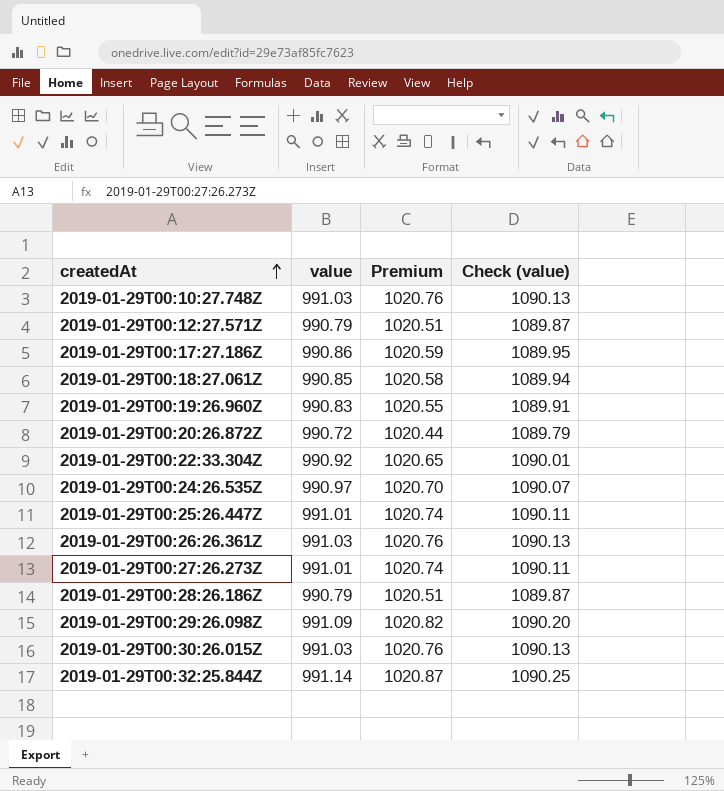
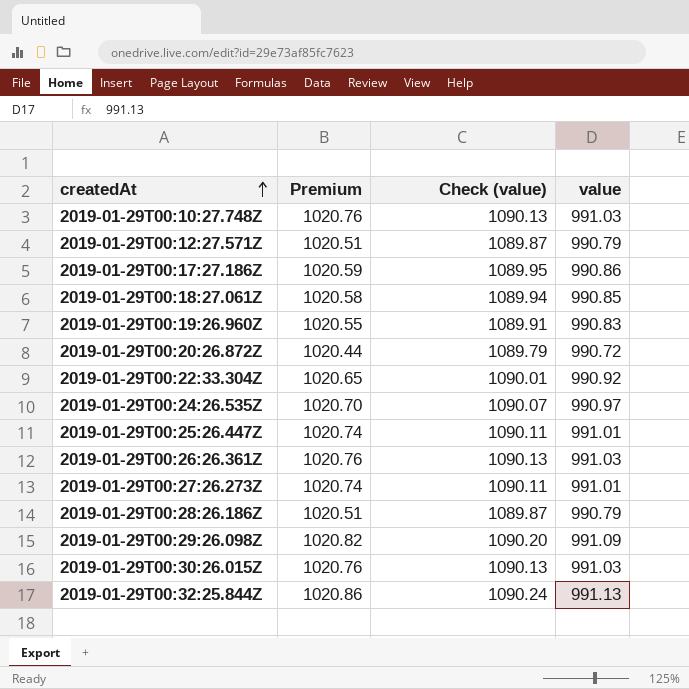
column value | position: 2 -> 4
2019-01-29T00:32:25.844Z | Premium: 1020.87 -> 1020.86
2019-01-29T00:32:25.844Z | Check (value): 1090.25 -> 1090.24
2019-01-29T00:32:25.844Z | value: 991.14 -> 991.13

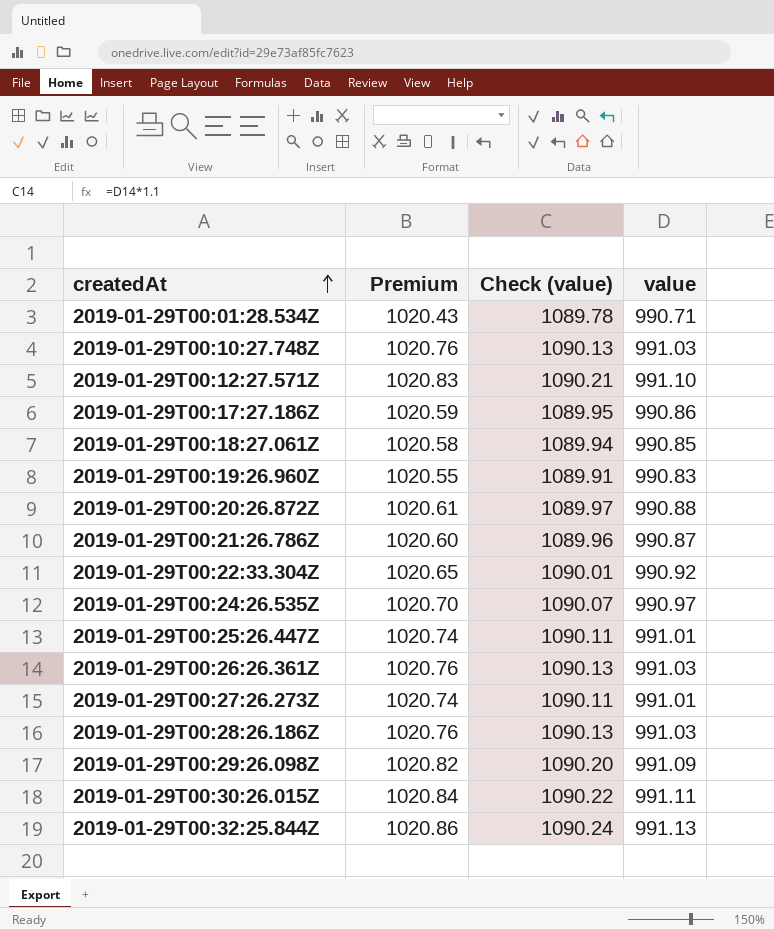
row 2019-01-29T00:01:28.534Z: none -> 1020.43 | 1089.78 | 990.71
2019-01-29T00:12:27.571Z | Premium: 1020.51 -> 1020.83
2019-01-29T00:12:27.571Z | Check (value): 1089.87 -> 1090.21
2019-01-29T00:12:27.571Z | value: 990.79 -> 991.10
2019-01-29T00:20:26.872Z | Premium: 1020.44 -> 1020.61
2019-01-29T00:20:26.872Z | Check (value): 1089.79 -> 1089.97
2019-01-29T00:20:26.872Z | value: 990.72 -> 990.88
row 2019-01-29T00:21:26.786Z: none -> 1020.60 | 1089.96 | 990.87
2019-01-29T00:28:26.186Z | Premium: 1020.51 -> 1020.76
2019-01-29T00:28:26.186Z | Check (value): 1089.87 -> 1090.13
2019-01-29T00:28:26.186Z | value: 990.79 -> 991.03
2019-01-29T00:30:26.015Z | Premium: 1020.76 -> 1020.84
2019-01-29T00:30:26.015Z | Check (value): 1090.13 -> 1090.22
2019-01-29T00:30:26.015Z | value: 991.03 -> 991.11

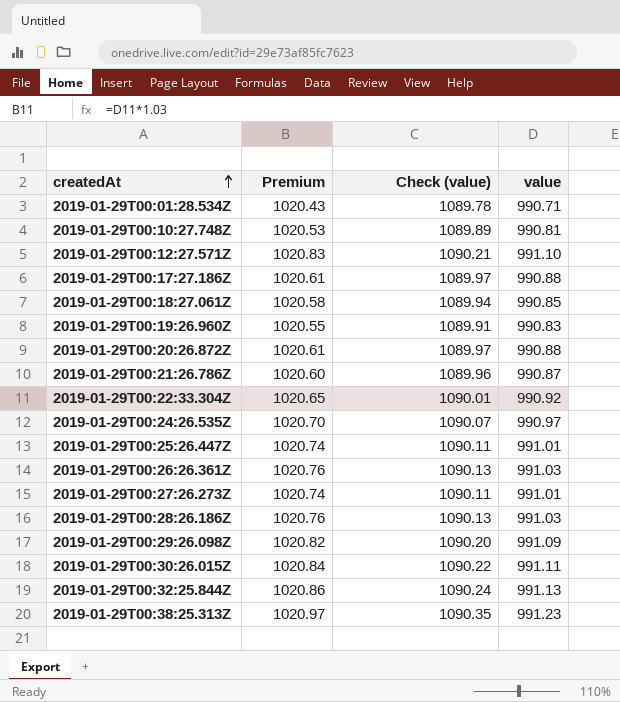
2019-01-29T00:10:27.748Z | Premium: 1020.76 -> 1020.53
2019-01-29T00:10:27.748Z | Check (value): 1090.13 -> 1089.89
2019-01-29T00:10:27.748Z | value: 991.03 -> 990.81
2019-01-29T00:17:27.186Z | Premium: 1020.59 -> 1020.61
2019-01-29T00:17:27.186Z | Check (value): 1089.95 -> 1089.97
2019-01-29T00:17:27.186Z | value: 990.86 -> 990.88
row 2019-01-29T00:38:25.313Z: none -> 1020.97 | 1090.35 | 991.23

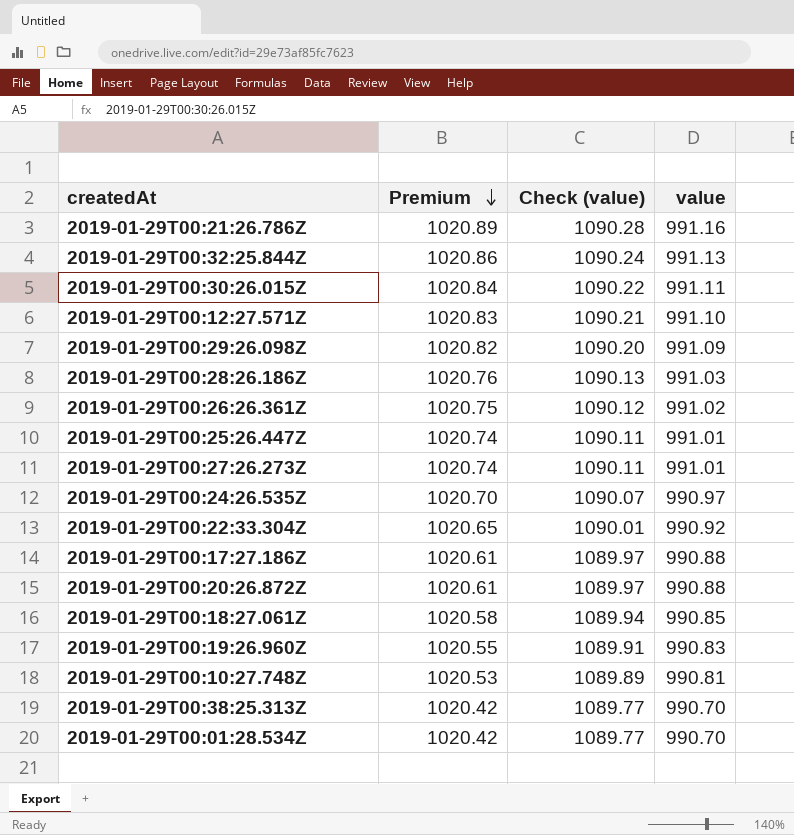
row order: createdAt ascending -> Premium descending
2019-01-29T00:21:26.786Z | Premium: 1020.60 -> 1020.89
2019-01-29T00:21:26.786Z | Check (value): 1089.96 -> 1090.28
2019-01-29T00:21:26.786Z | value: 990.87 -> 991.16
2019-01-29T00:26:26.361Z | Premium: 1020.76 -> 1020.75
2019-01-29T00:26:26.361Z | Check (value): 1090.13 -> 1090.12
2019-01-29T00:26:26.361Z | value: 991.03 -> 991.02
2019-01-29T00:38:25.313Z | Premium: 1020.97 -> 1020.42
2019-01-29T00:38:25.313Z | Check (value): 1090.35 -> 1089.77
2019-01-29T00:38:25.313Z | value: 991.23 -> 990.70
2019-01-29T00:01:28.534Z | Premium: 1020.43 -> 1020.42
2019-01-29T00:01:28.534Z | Check (value): 1089.78 -> 1089.77
2019-01-29T00:01:28.534Z | value: 990.71 -> 990.70

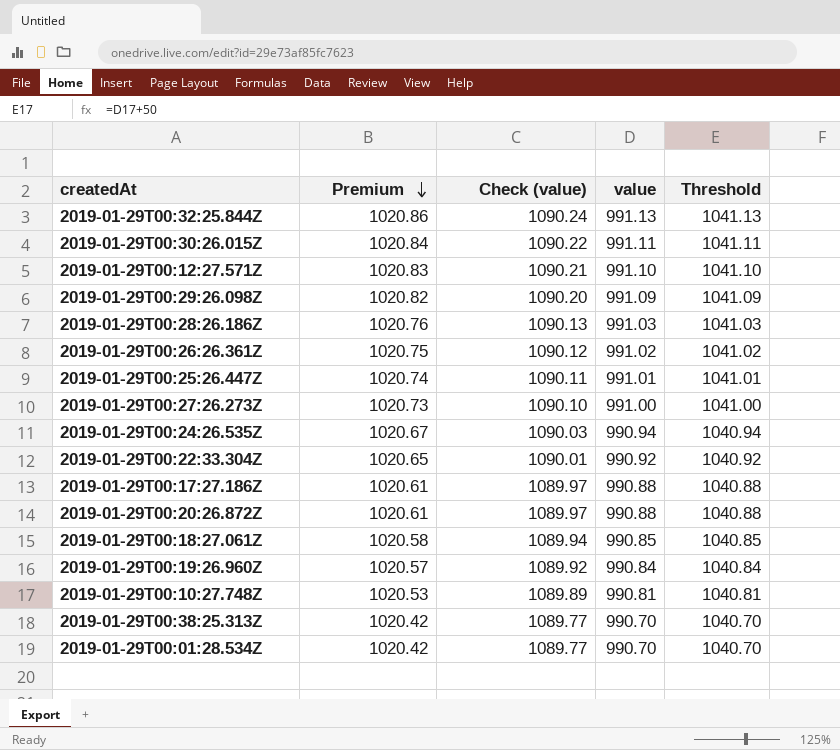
column Threshold | formula: none -> [value] + 50
row 2019-01-29T00:21:26.786Z: 1020.89 | 1090.28 | 991.16 -> none
2019-01-29T00:27:26.273Z | Premium: 1020.74 -> 1020.73
2019-01-29T00:27:26.273Z | Check (value): 1090.11 -> 1090.10
2019-01-29T00:27:26.273Z | value: 991.01 -> 991.00
2019-01-29T00:24:26.535Z | Premium: 1020.70 -> 1020.67
2019-01-29T00:24:26.535Z | Check (value): 1090.07 -> 1090.03
2019-01-29T00:24:26.535Z | value: 990.97 -> 990.94
2019-01-29T00:19:26.960Z | Premium: 1020.55 -> 1020.57
2019-01-29T00:19:26.960Z | Check (value): 1089.91 -> 1089.92
2019-01-29T00:19:26.960Z | value: 990.83 -> 990.84

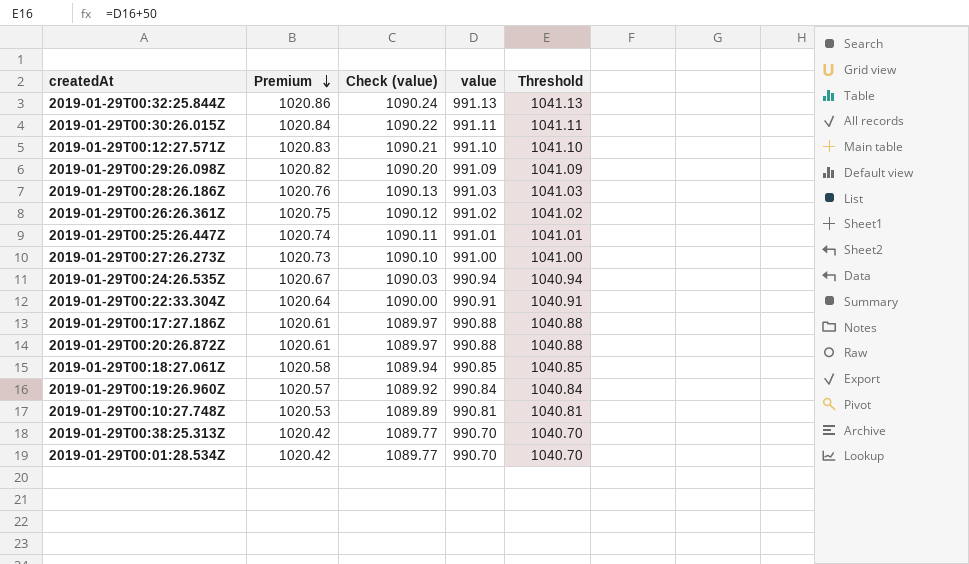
2019-01-29T00:22:33.304Z | Premium: 1020.65 -> 1020.64
2019-01-29T00:22:33.304Z | Check (value): 1090.01 -> 1090.00
2019-01-29T00:22:33.304Z | value: 990.92 -> 990.91
2019-01-29T00:22:33.304Z | Threshold: 1040.92 -> 1040.91

